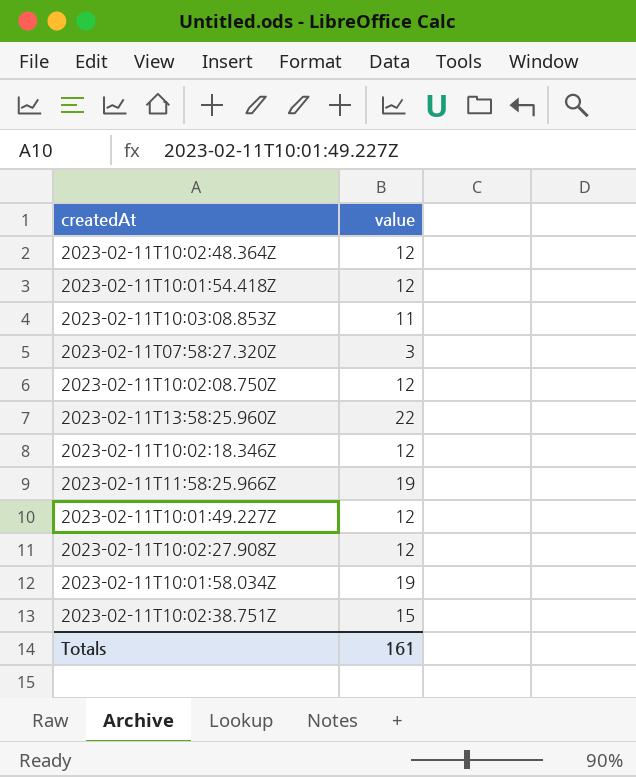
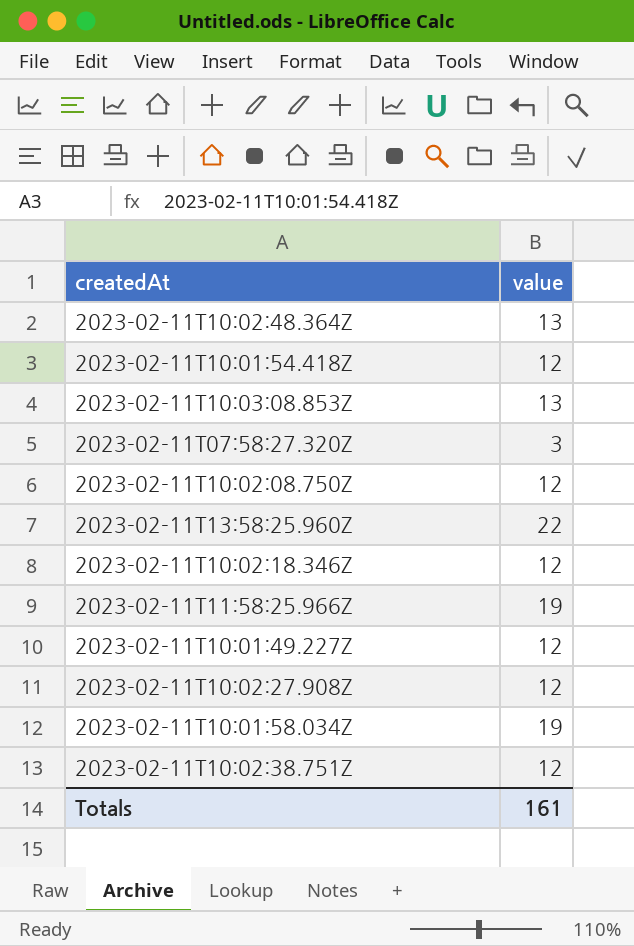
2023-02-11T10:02:48.364Z | value: 12 -> 13
2023-02-11T10:03:08.853Z | value: 11 -> 13
2023-02-11T10:02:38.751Z | value: 15 -> 12

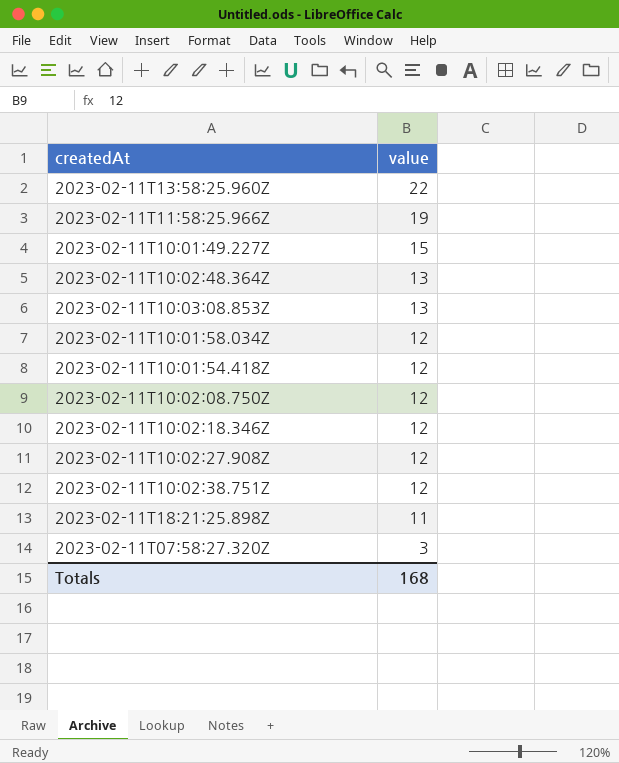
row order: none -> value descending
2023-02-11T10:01:49.227Z | value: 12 -> 15
2023-02-11T10:01:58.034Z | value: 19 -> 12
row 2023-02-11T18:21:25.898Z: none -> 11
Totals | value: 161 -> 168

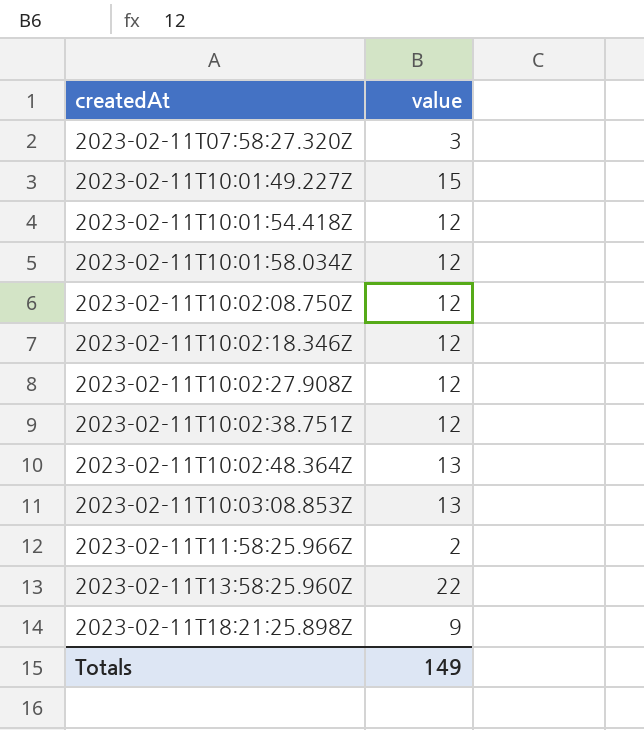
row order: value descending -> createdAt ascending
2023-02-11T11:58:25.966Z | value: 19 -> 2
2023-02-11T18:21:25.898Z | value: 11 -> 9
Totals | value: 168 -> 149

